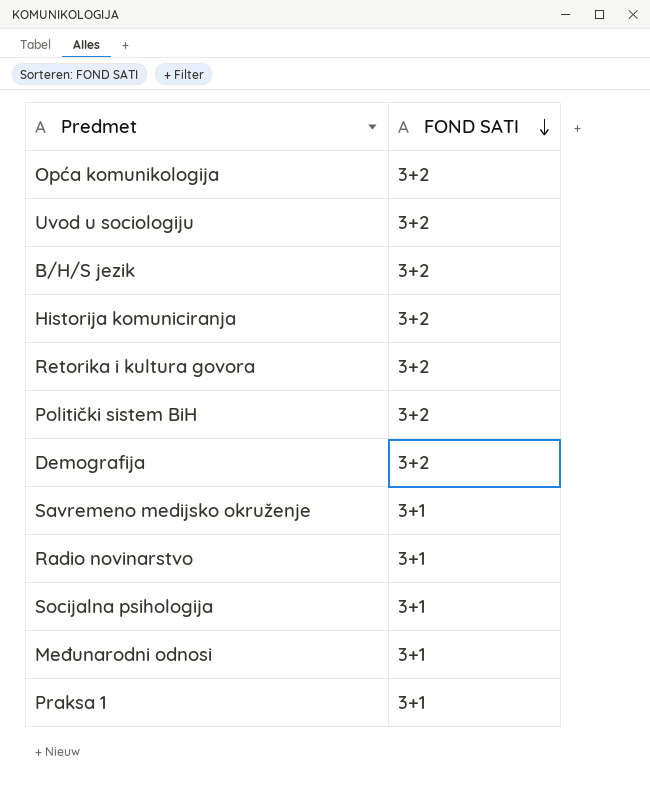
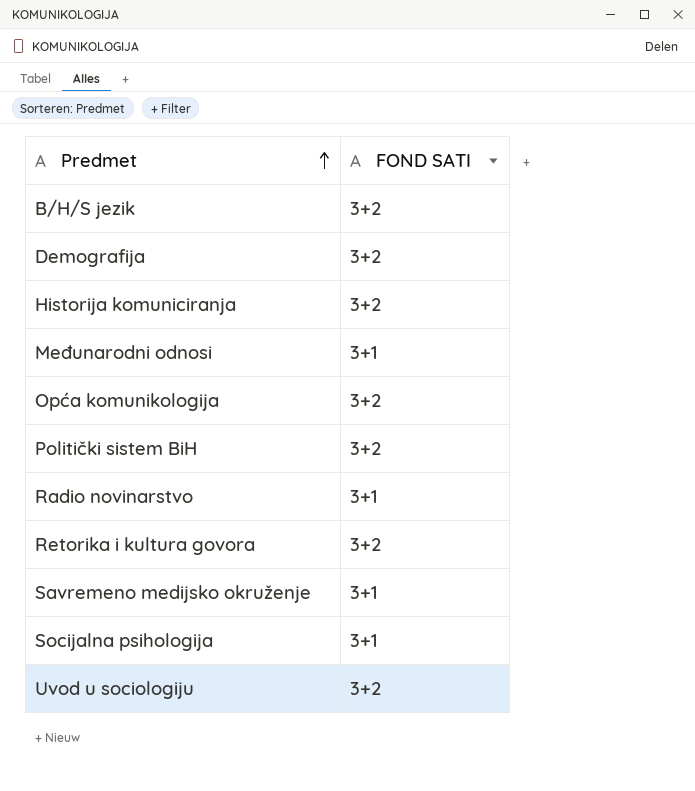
row order: FOND SATI descending -> Predmet ascending
row Praksa 1: 3+1 -> none

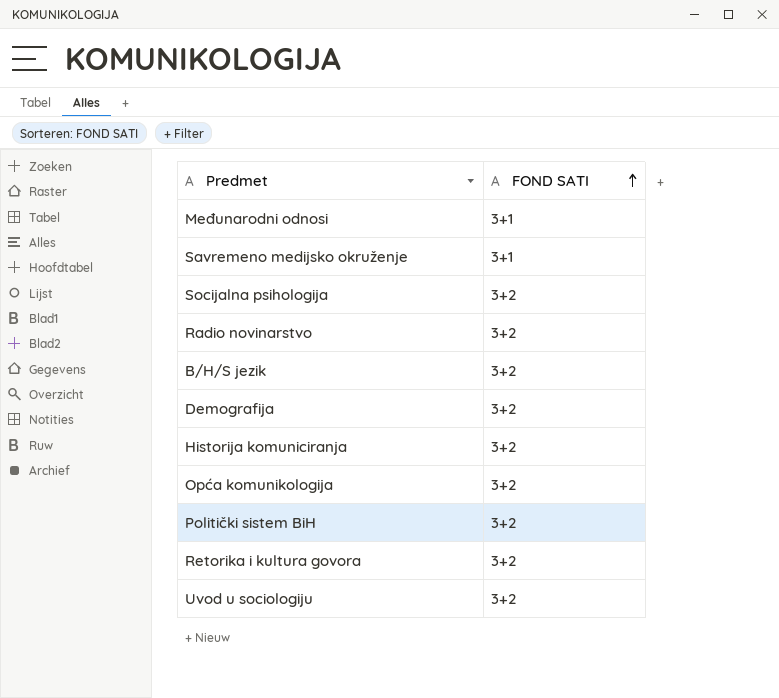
row order: Predmet ascending -> FOND SATI ascending
Socijalna psihologija | FOND SATI: 3+1 -> 3+2
Radio novinarstvo | FOND SATI: 3+1 -> 3+2

